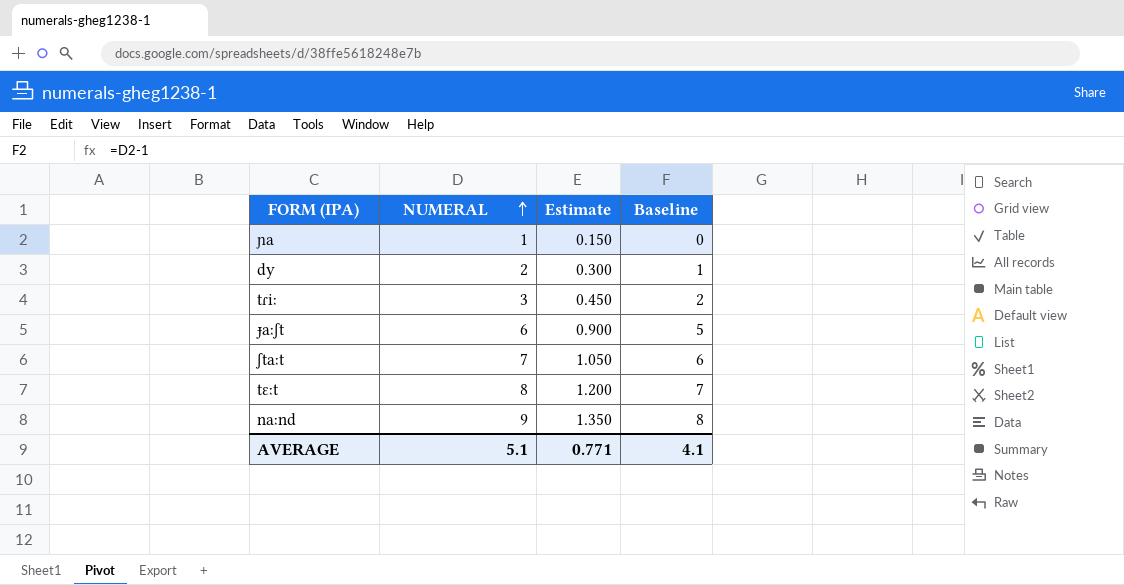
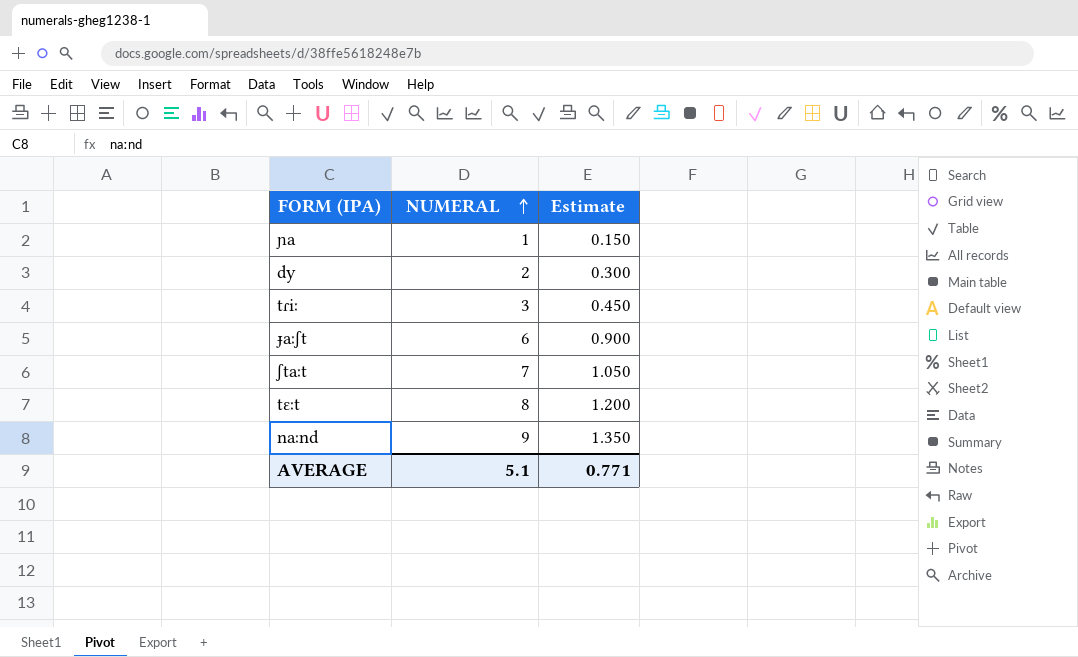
column Baseline | formula: [NUMERAL] - 1 -> none

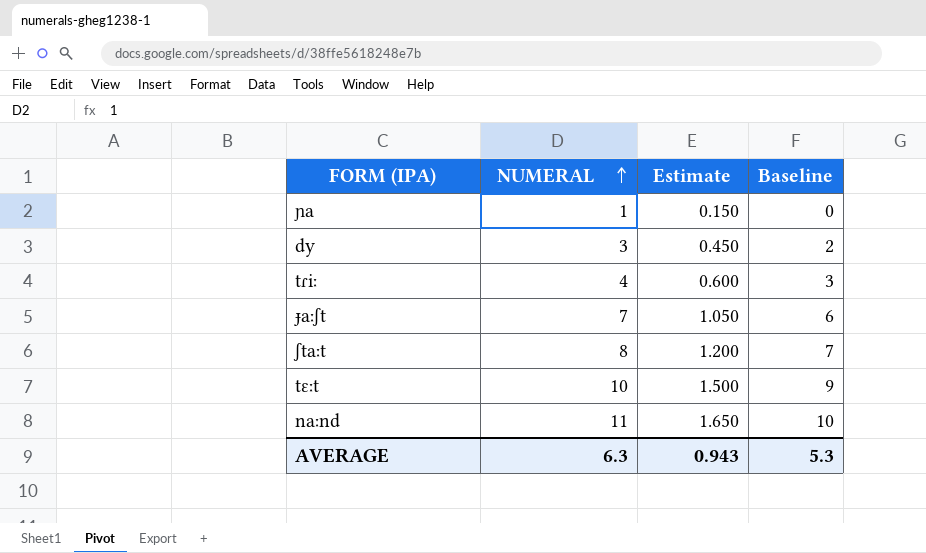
column Baseline | formula: none -> [NUMERAL] - 1
dy | NUMERAL: 2 -> 3
dy | Estimate: 0.300 -> 0.450
tɾiː | NUMERAL: 3 -> 4
tɾiː | Estimate: 0.450 -> 0.600
ɟaːʃt | NUMERAL: 6 -> 7
ɟaːʃt | Estimate: 0.900 -> 1.050
ʃtaːt | NUMERAL: 7 -> 8
ʃtaːt | Estimate: 1.050 -> 1.200
tɛːt | NUMERAL: 8 -> 10
tɛːt | Estimate: 1.200 -> 1.500
naːnd | NUMERAL: 9 -> 11
naːnd | Estimate: 1.350 -> 1.650
AVERAGE | NUMERAL: 5.1 -> 6.3
AVERAGE | Estimate: 0.771 -> 0.943

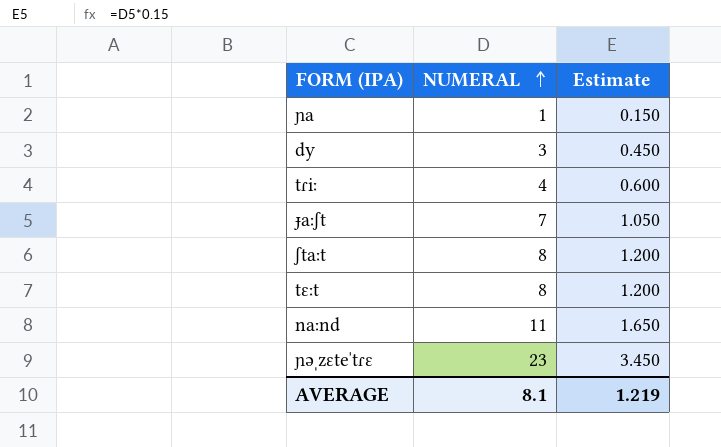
column Baseline | formula: [NUMERAL] - 1 -> none
tɛːt | NUMERAL: 10 -> 8
tɛːt | Estimate: 1.500 -> 1.200
row ɲəˌzɛteˈtɾɛ: none -> 23 | 3.450
AVERAGE | NUMERAL: 6.3 -> 8.1
AVERAGE | Estimate: 0.943 -> 1.219

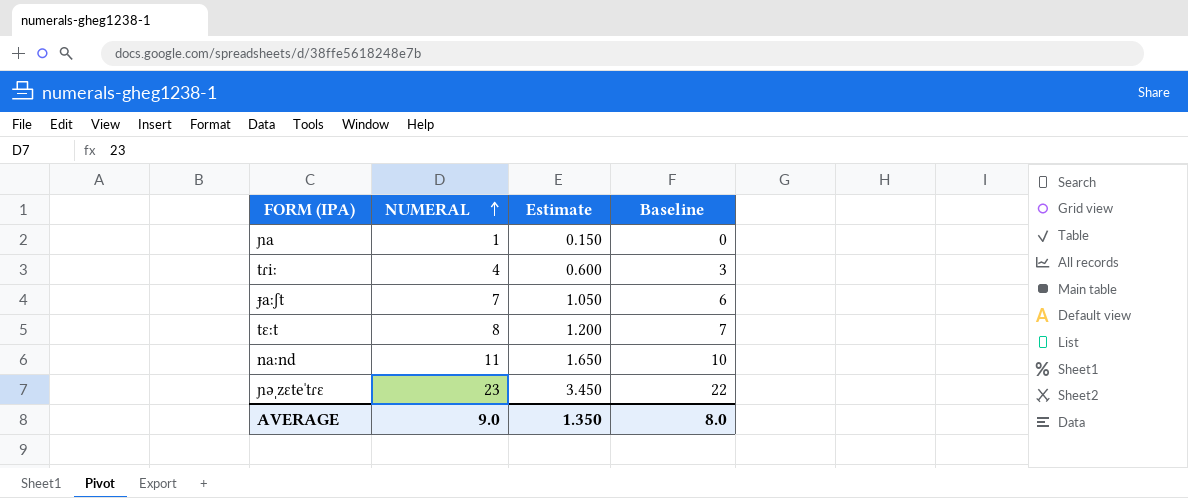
column Baseline | formula: none -> [NUMERAL] - 1
row dy: 3 | 0.450 -> none
row ʃtaːt: 8 | 1.200 -> none
AVERAGE | NUMERAL: 8.1 -> 9.0
AVERAGE | Estimate: 1.219 -> 1.350

